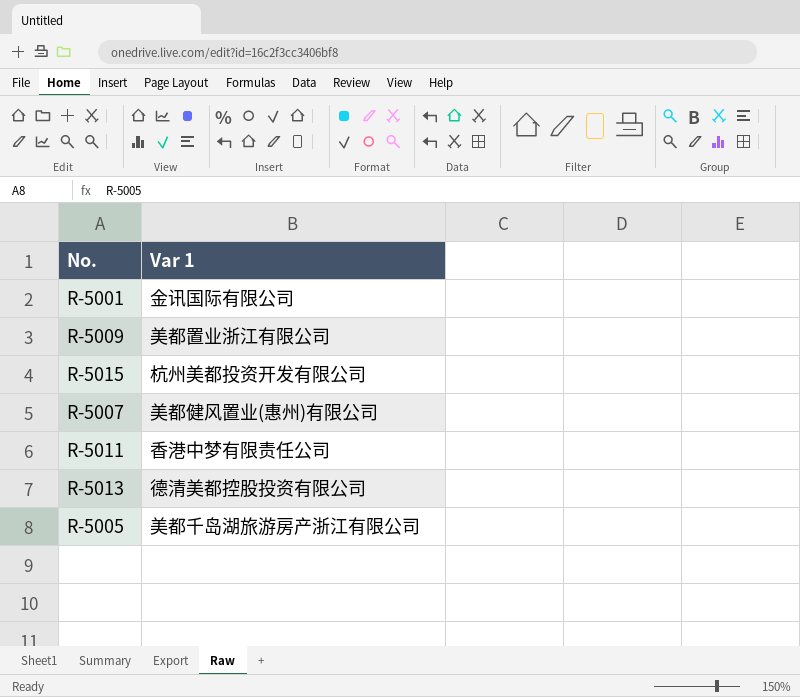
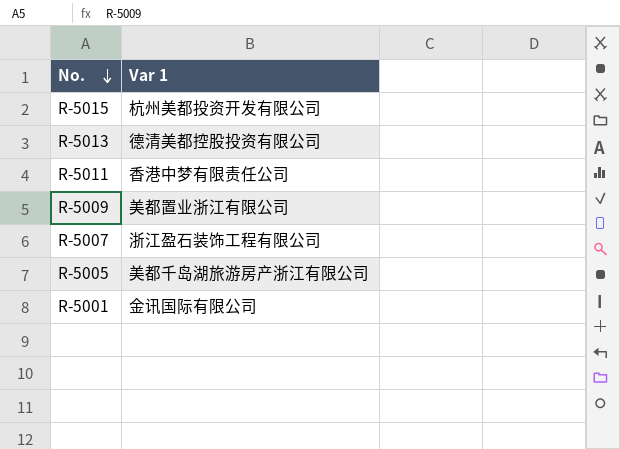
row order: none -> No. descending
R-5007 | Var 1: 美都健风置业(惠州)有限公司 -> 浙江盈石装饰工程有限公司

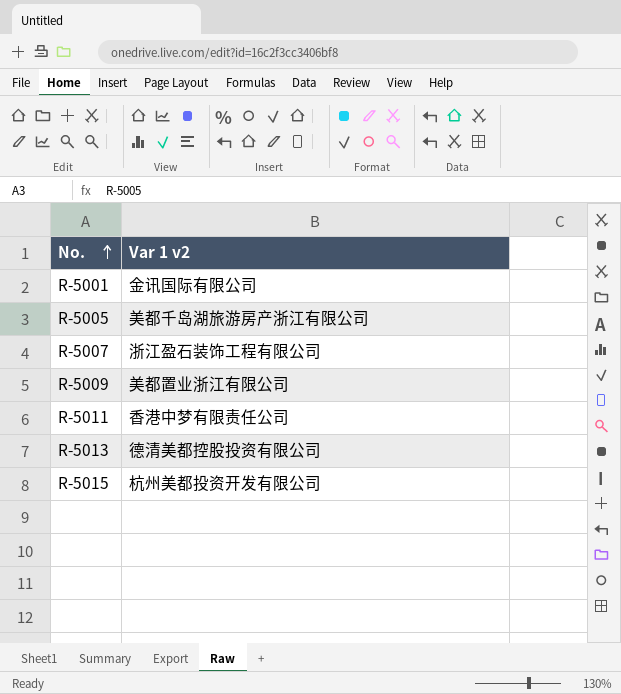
row order: No. descending -> No. ascending
column name: Var 1 -> Var 1 v2

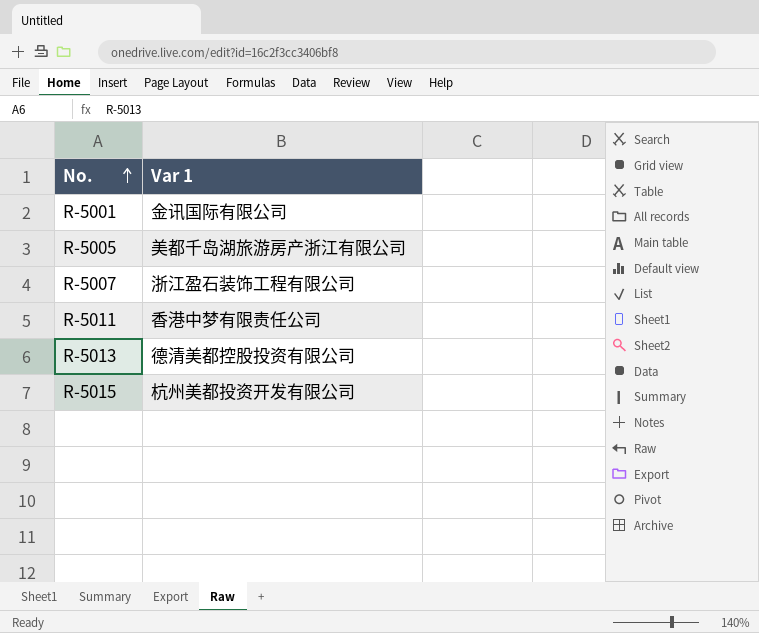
column name: Var 1 v2 -> Var 1
row R-5009: 美都置业浙江有限公司 -> none

